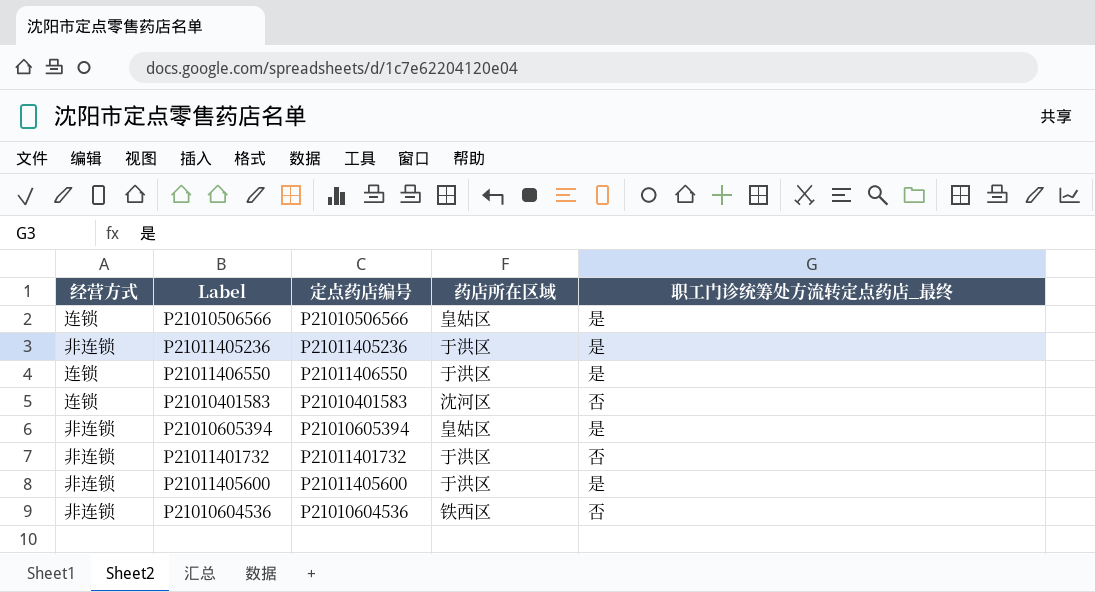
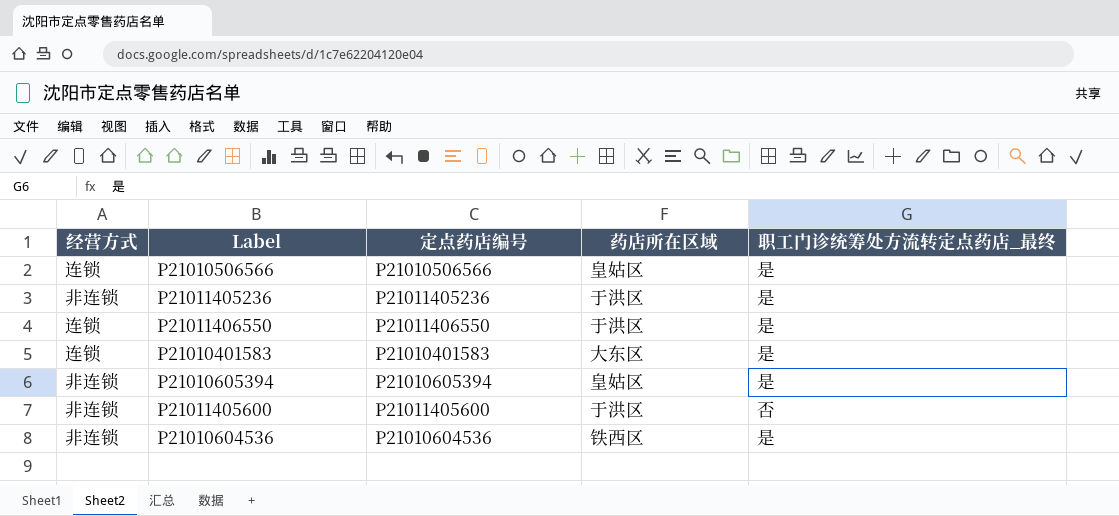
row P21011401732: 非连锁 | P21011401732 | 于洪区 | 否 -> none
P21010401583 | 药店所在区域: 沈河区 -> 大东区
P21010401583 | 职工门诊统筹处方流转定点药店_最终: 否 -> 是
P21011405600 | 职工门诊统筹处方流转定点药店_最终: 是 -> 否
P21010604536 | 职工门诊统筹处方流转定点药店_最终: 否 -> 是

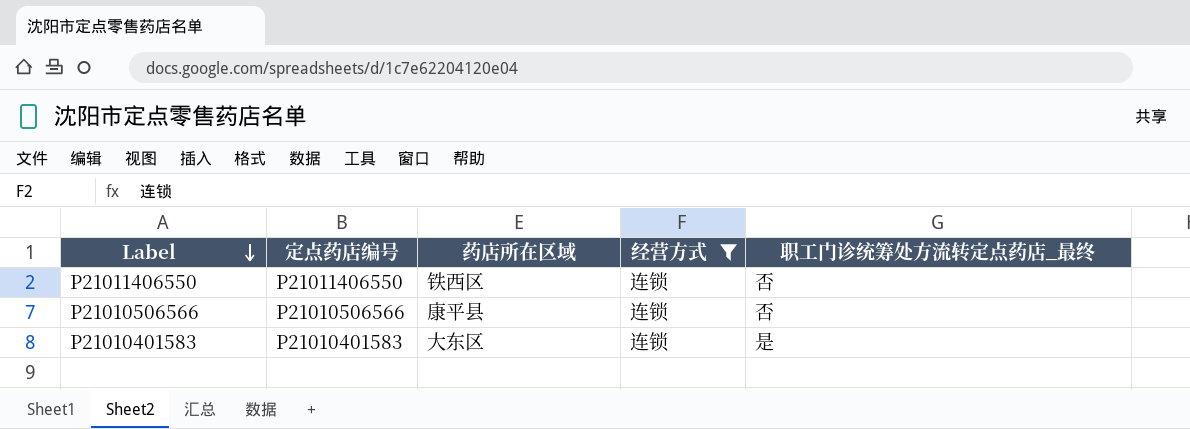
filter: none -> 经营方式 = 连锁
row order: none -> Label descending
column 经营方式 | position: 1 -> 4
P21011406550 | 药店所在区域: 于洪区 -> 铁西区
P21011406550 | 职工门诊统筹处方流转定点药店_最终: 是 -> 否
P21010506566 | 药店所在区域: 皇姑区 -> 康平县
P21010506566 | 职工门诊统筹处方流转定点药店_最终: 是 -> 否

